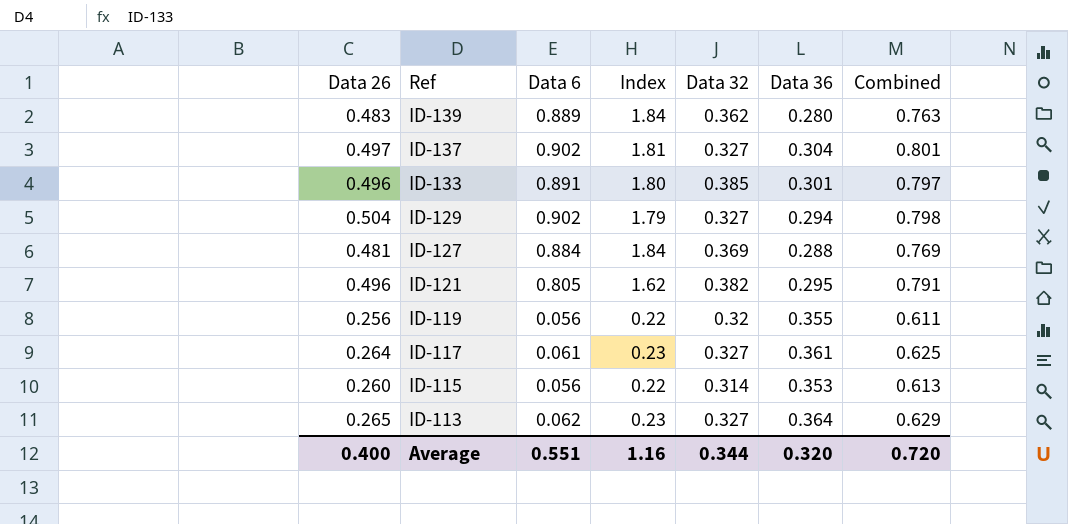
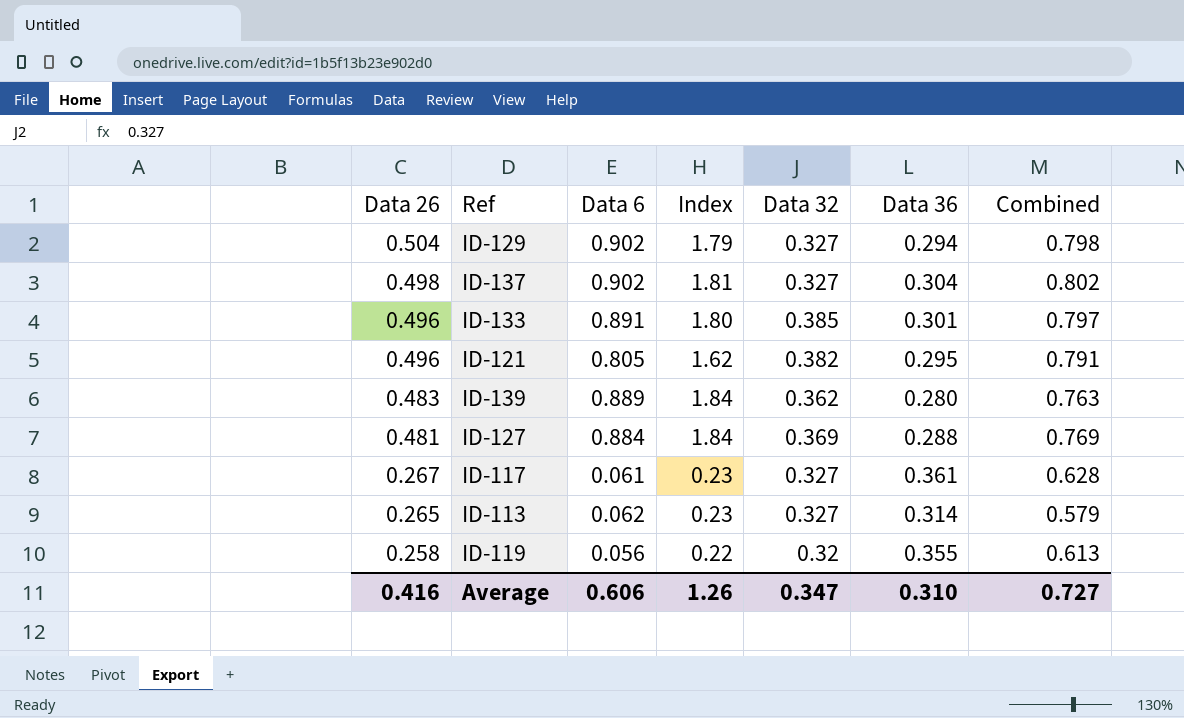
row order: Ref descending -> Data 26 descending
row ID-115: 0.260 | 0.056 | 0.22 | 0.314 | 0.353 | 0.613 -> none
ID-137 | Data 26: 0.497 -> 0.498
ID-137 | Combined: 0.801 -> 0.802
ID-117 | Data 26: 0.264 -> 0.267
ID-117 | Combined: 0.625 -> 0.628
ID-113 | Data 36: 0.364 -> 0.314
ID-113 | Combined: 0.629 -> 0.579
ID-119 | Data 26: 0.256 -> 0.258
ID-119 | Combined: 0.611 -> 0.613
Average | Data 26: 0.400 -> 0.416
Average | Data 6: 0.551 -> 0.606
Average | Index: 1.16 -> 1.26
Average | Data 32: 0.344 -> 0.347
Average | Data 36: 0.320 -> 0.310
Average | Combined: 0.720 -> 0.727

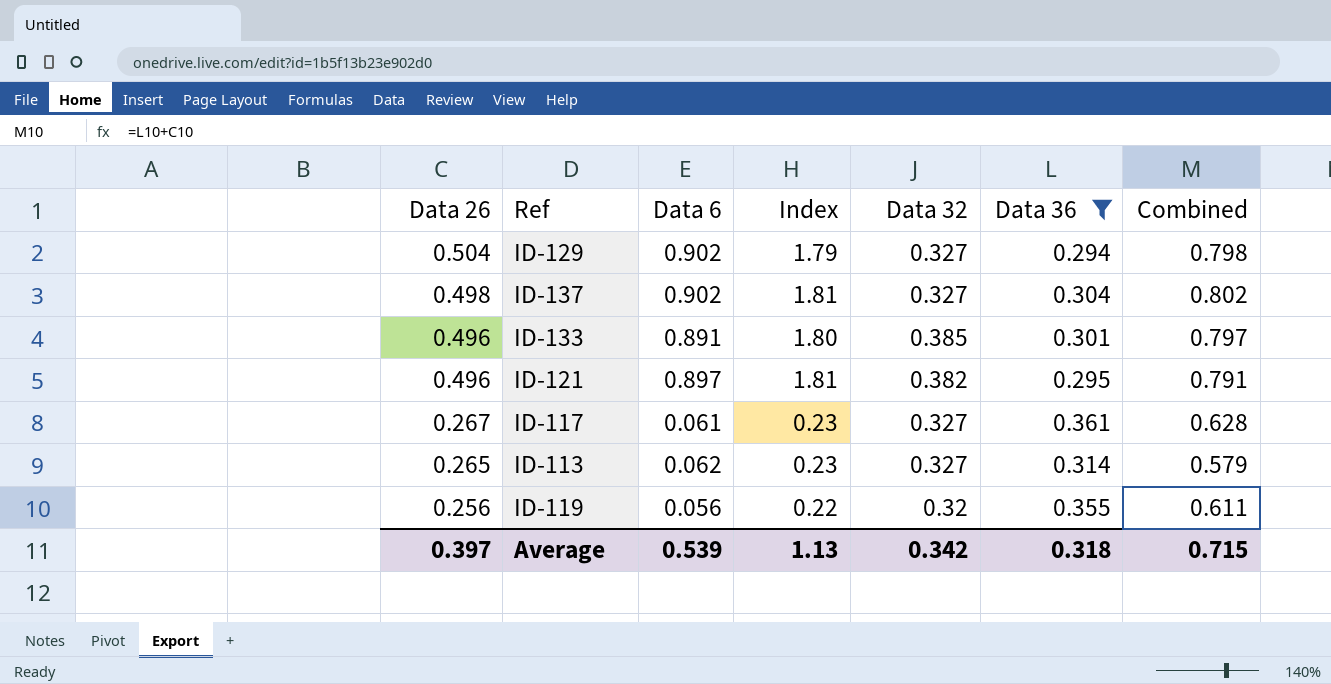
filter: none -> Data 36 >= 0.294
ID-121 | Data 6: 0.805 -> 0.897
ID-121 | Index: 1.62 -> 1.81
ID-119 | Data 26: 0.258 -> 0.256
ID-119 | Combined: 0.613 -> 0.611
Average | Data 26: 0.416 -> 0.397
Average | Data 6: 0.606 -> 0.539
Average | Index: 1.26 -> 1.13
Average | Data 32: 0.347 -> 0.342
Average | Data 36: 0.310 -> 0.318
Average | Combined: 0.727 -> 0.715

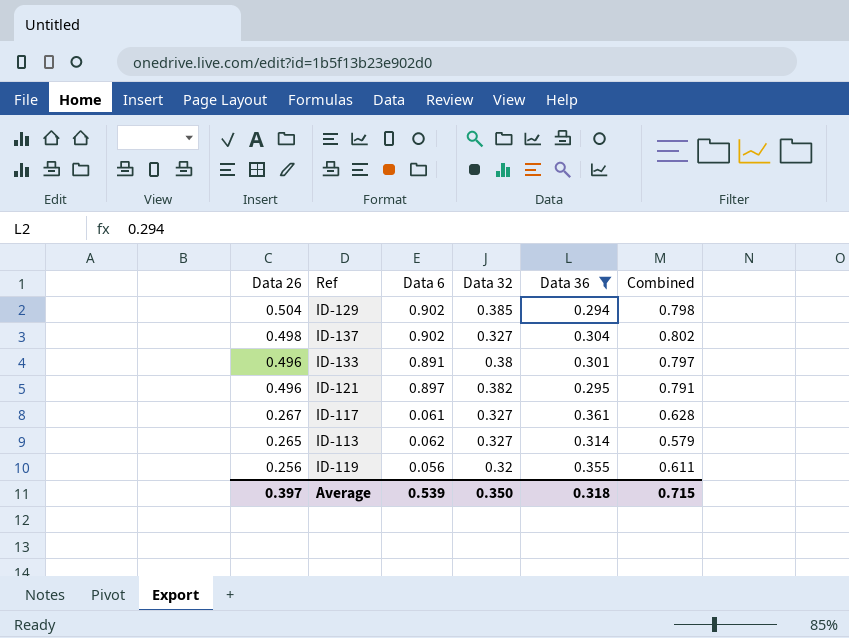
column Index | formula: [Data 6] / [Data 26] -> none
ID-129 | Data 32: 0.327 -> 0.385
ID-133 | Data 32: 0.385 -> 0.38
Average | Data 32: 0.342 -> 0.350

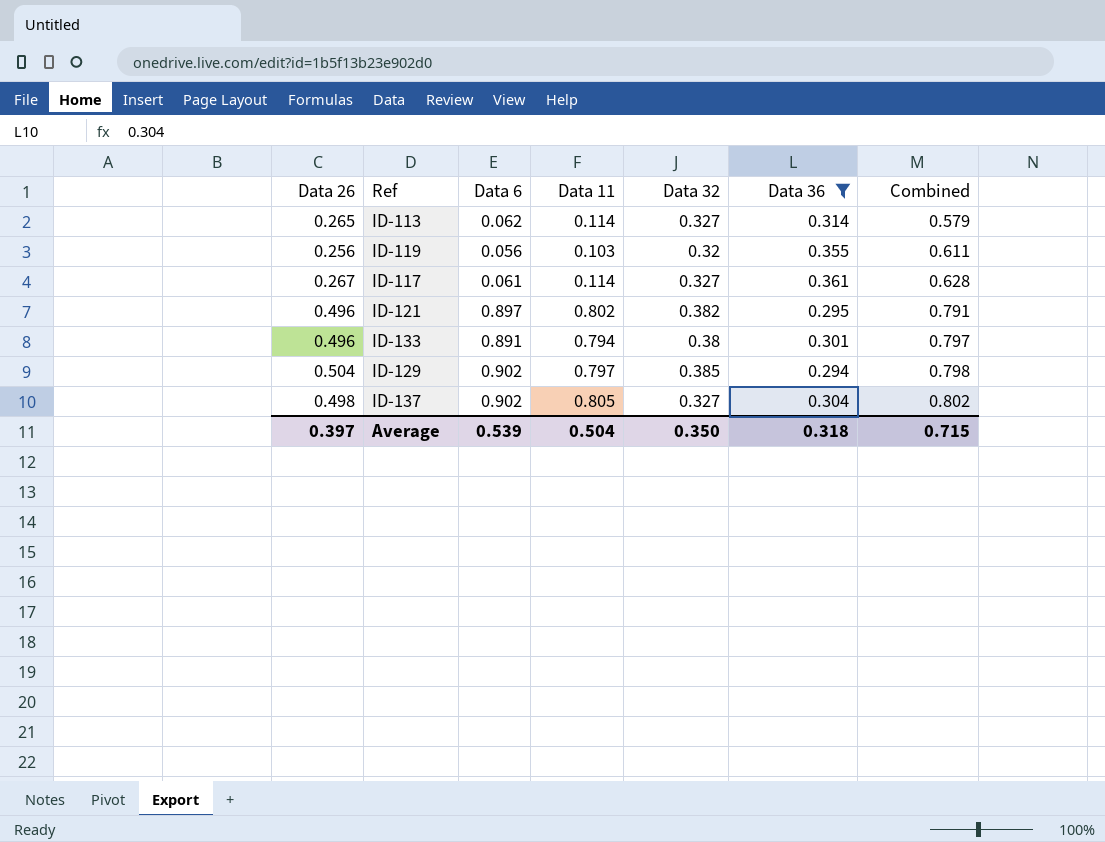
row order: Data 26 descending -> Combined ascending
column Data 11 | position: none -> 4

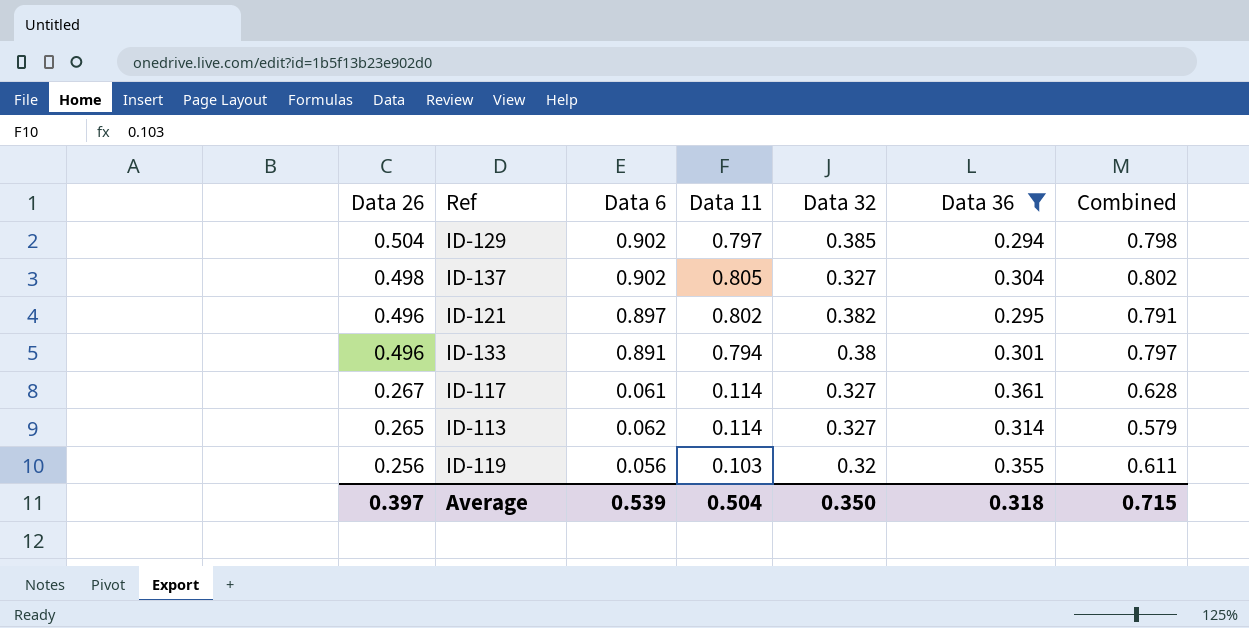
row order: Combined ascending -> Data 26 descending

